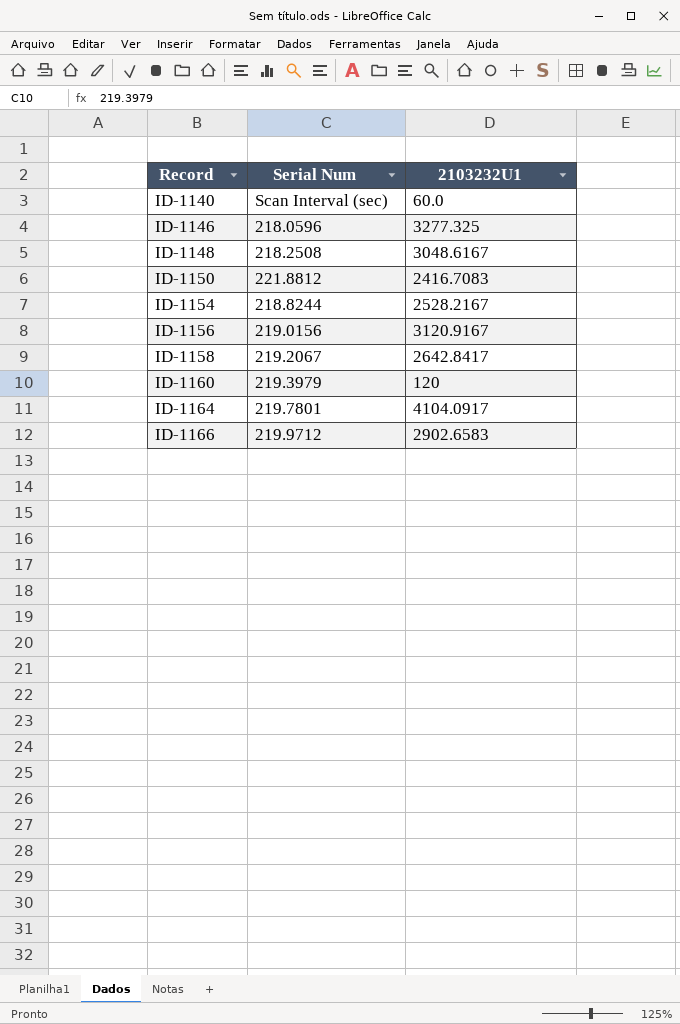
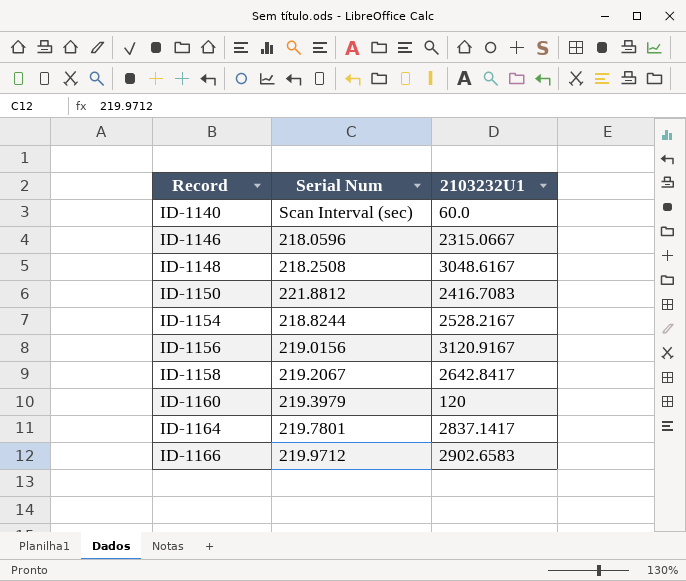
ID-1146 | 2103232U1: 3277.325 -> 2315.0667
ID-1164 | 2103232U1: 4104.0917 -> 2837.1417

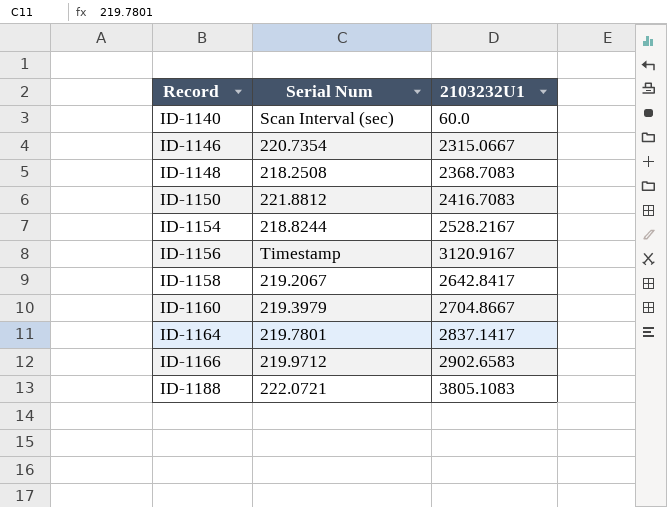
ID-1146 | Serial Num: 218.0596 -> 220.7354
ID-1148 | 2103232U1: 3048.6167 -> 2368.7083
ID-1156 | Serial Num: 219.0156 -> Timestamp
ID-1160 | 2103232U1: 120 -> 2704.8667
row ID-1188: none -> 222.0721 | 3805.1083

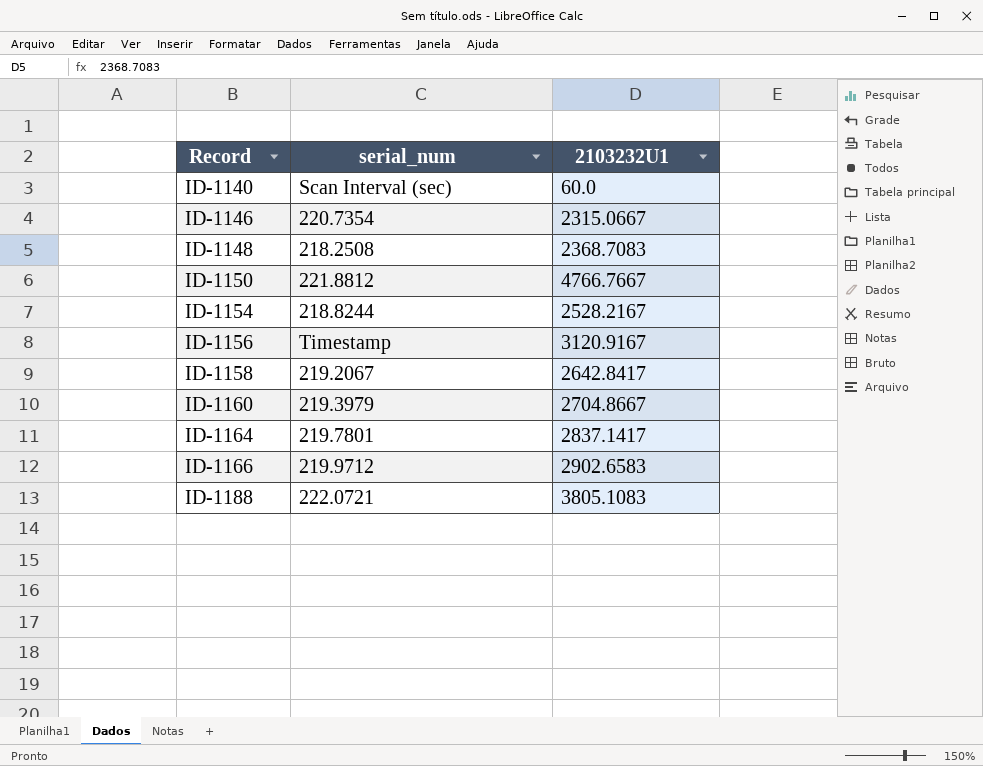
column name: Serial Num -> serial_num
ID-1150 | 2103232U1: 2416.7083 -> 4766.7667

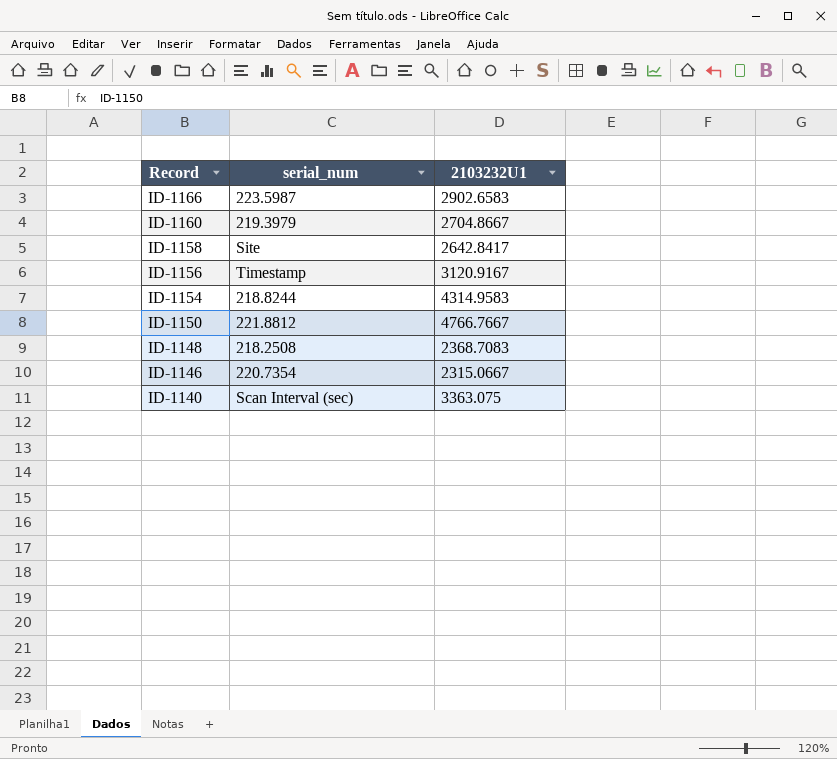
row order: Record ascending -> Record descending
row ID-1164: 219.7801 | 2837.1417 -> none
row ID-1188: 222.0721 | 3805.1083 -> none
ID-1166 | serial_num: 219.9712 -> 223.5987
ID-1158 | serial_num: 219.2067 -> Site
ID-1154 | 2103232U1: 2528.2167 -> 4314.9583
ID-1140 | 2103232U1: 60.0 -> 3363.075

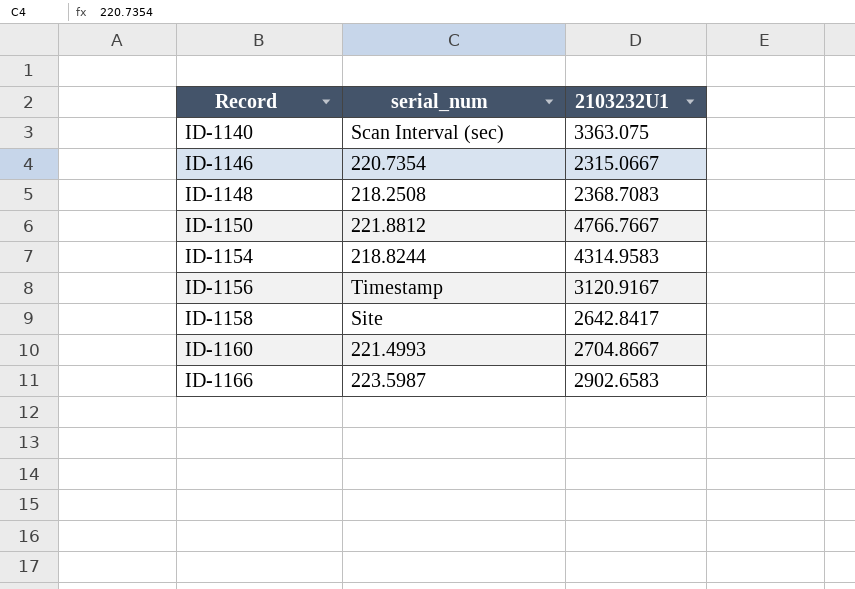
row order: Record descending -> Record ascending
ID-1160 | serial_num: 219.3979 -> 221.4993

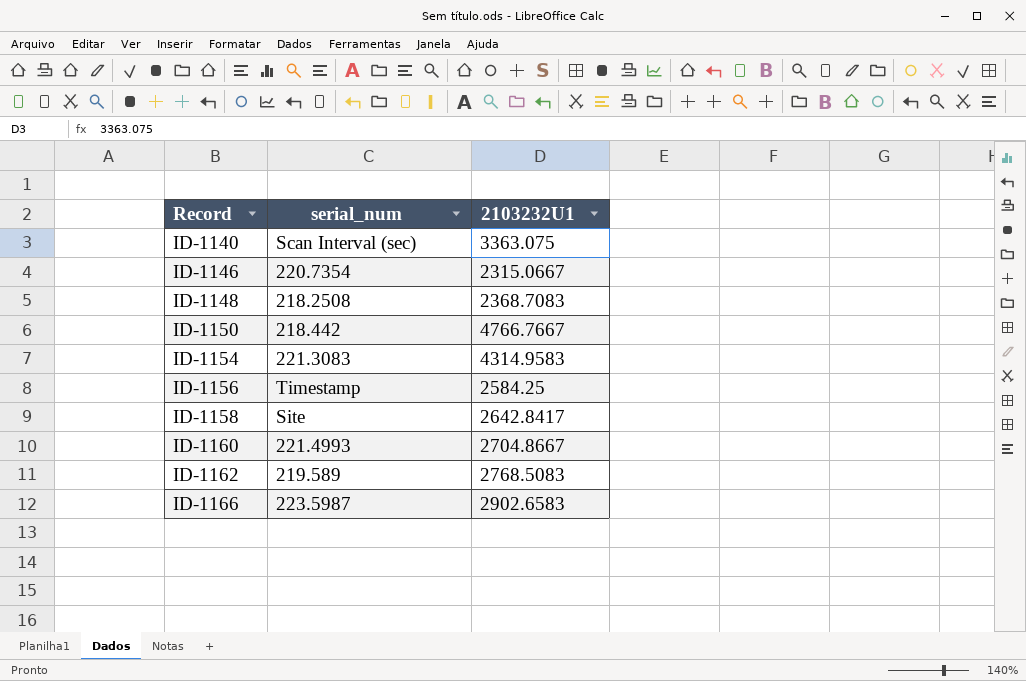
ID-1150 | serial_num: 221.8812 -> 218.442
ID-1154 | serial_num: 218.8244 -> 221.3083
ID-1156 | 2103232U1: 3120.9167 -> 2584.25
row ID-1162: none -> 219.589 | 2768.5083

